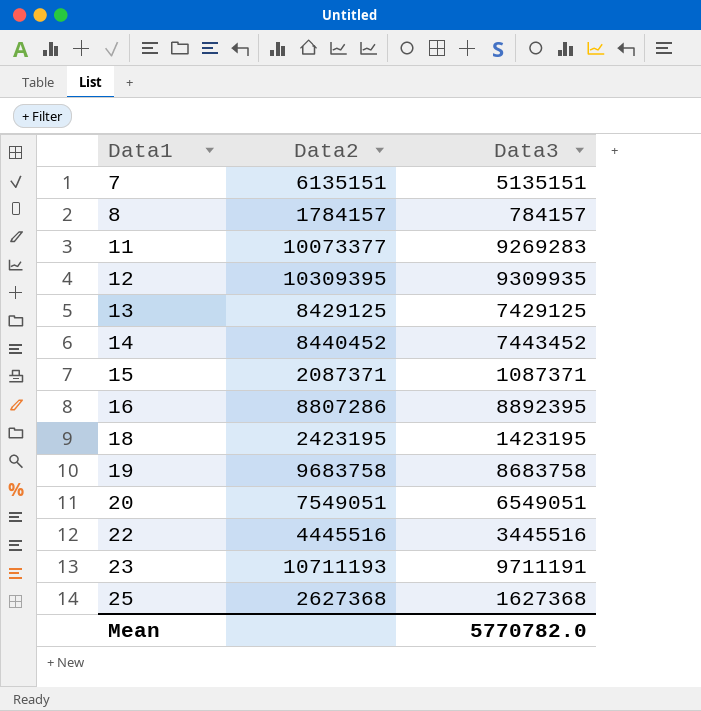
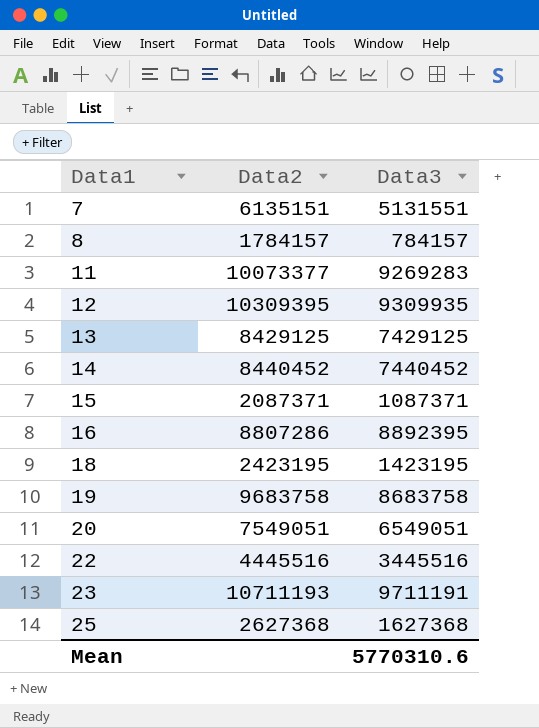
7 | Data3: 5135151 -> 5131551
14 | Data3: 7443452 -> 7440452
Mean | Data3: 5770782.0 -> 5770310.6

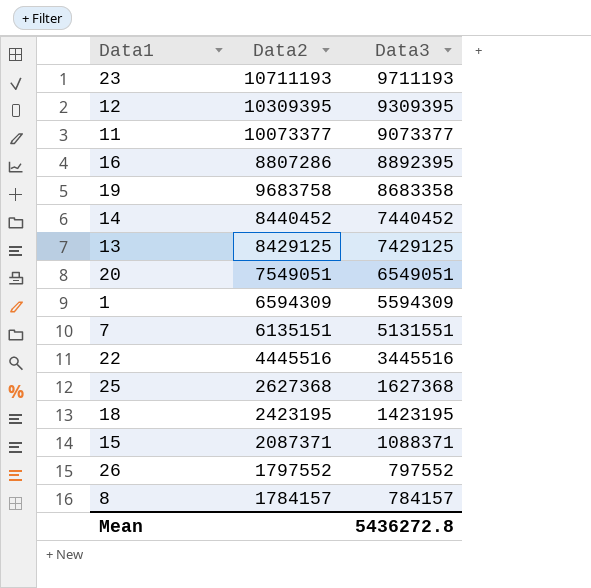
row order: Data1 ascending -> Data3 descending
23 | Data3: 9711191 -> 9711193
12 | Data3: 9309935 -> 9309395
11 | Data3: 9269283 -> 9073377
19 | Data3: 8683758 -> 8683358
row 1: none -> 6594309 | 5594309
15 | Data3: 1087371 -> 1088371
row 26: none -> 1797552 | 797552
Mean | Data3: 5770310.6 -> 5436272.8

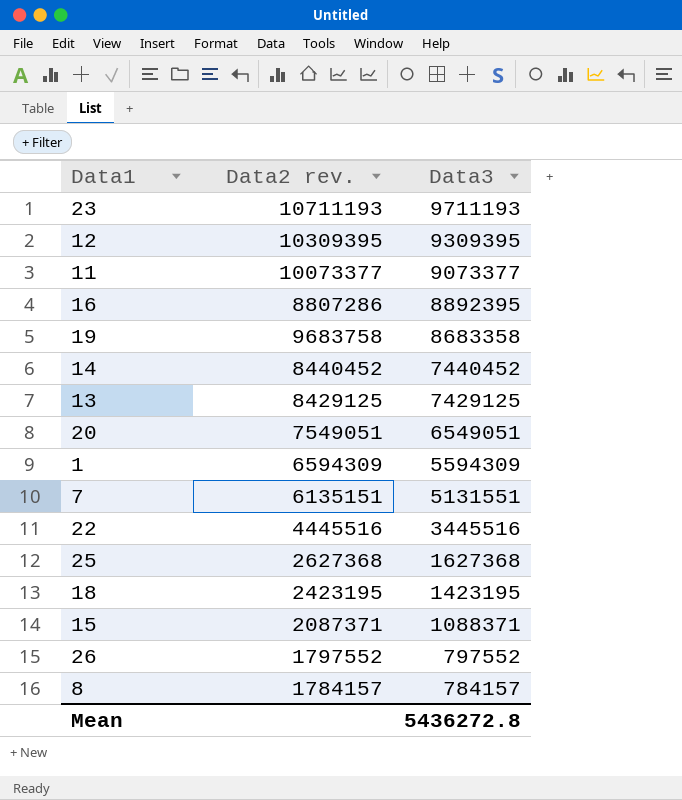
column name: Data2 -> Data2 rev.

